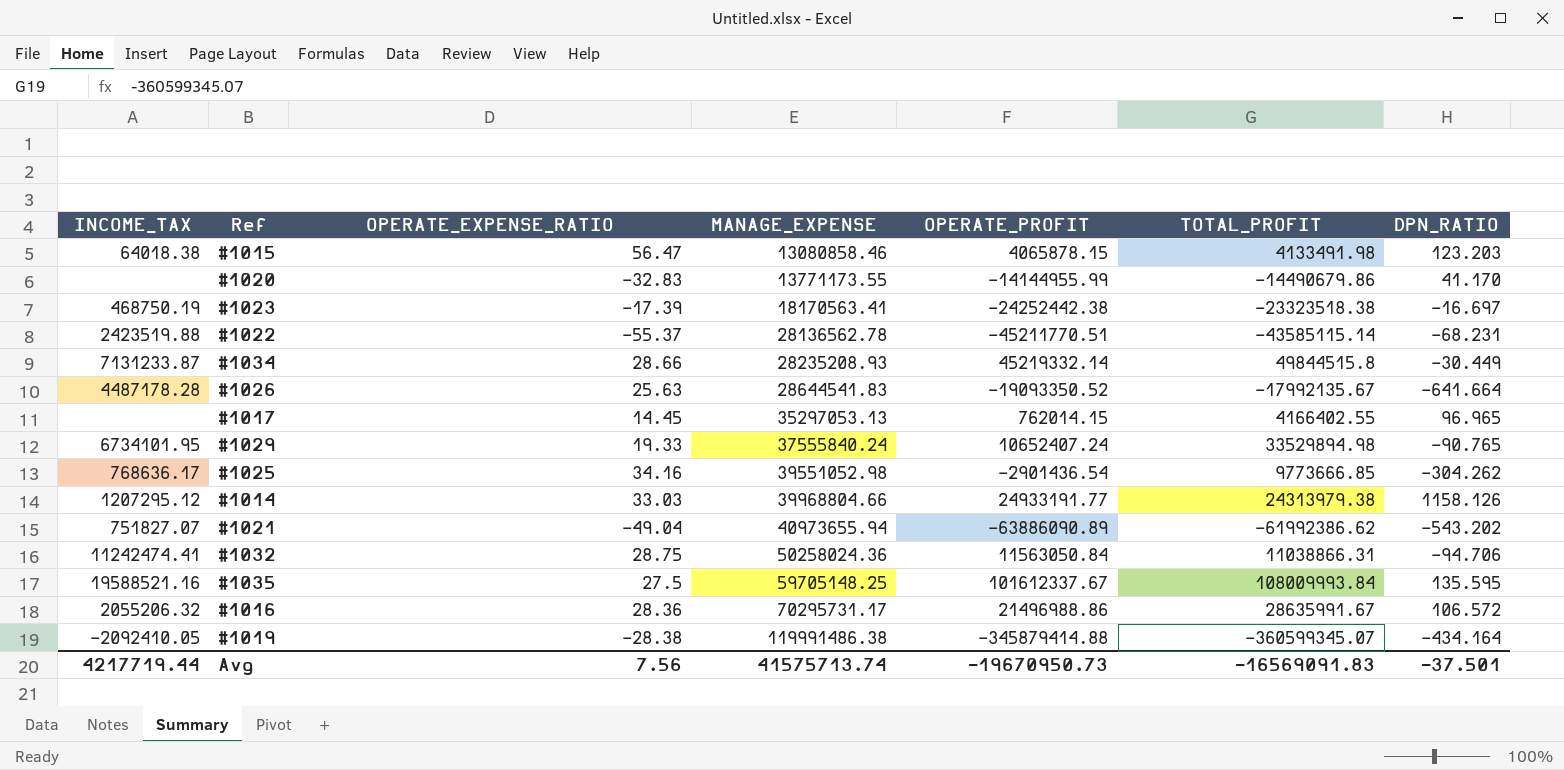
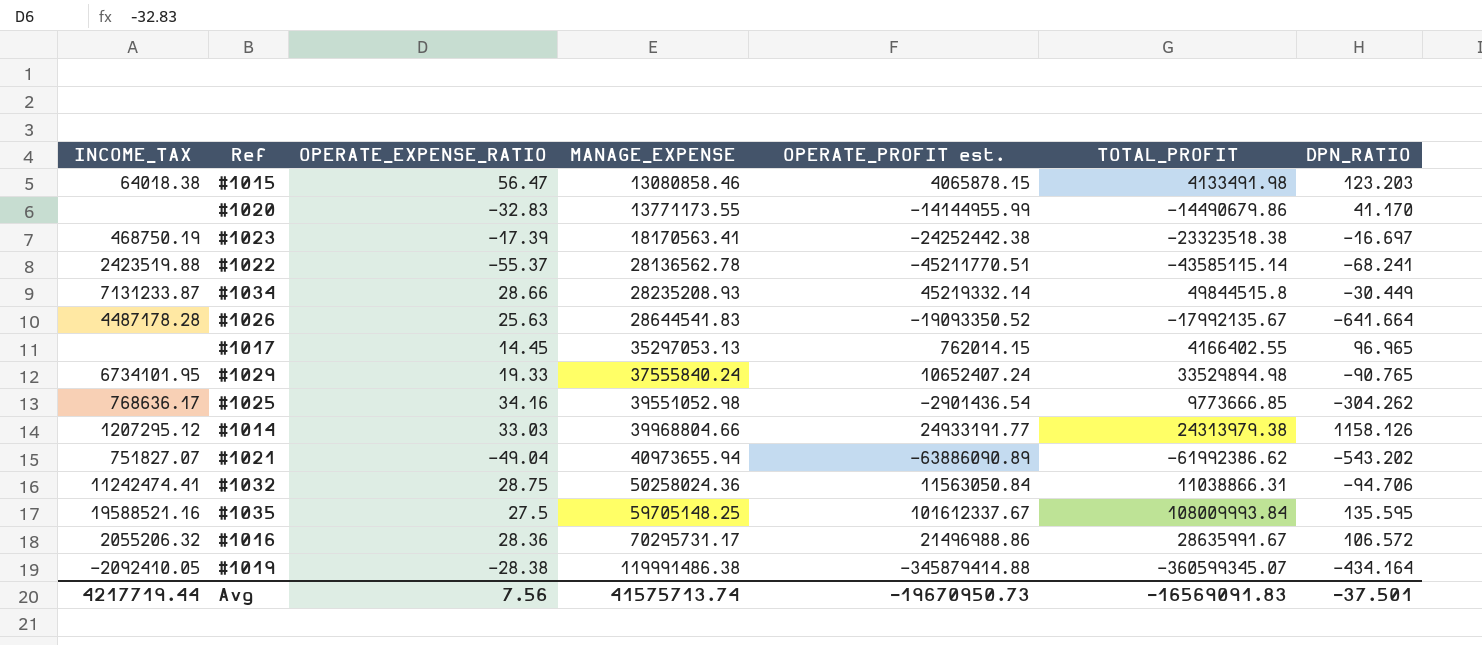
column name: OPERATE_PROFIT -> OPERATE_PROFIT est.
#1022 | DPN_RATIO: -68.231 -> -68.241

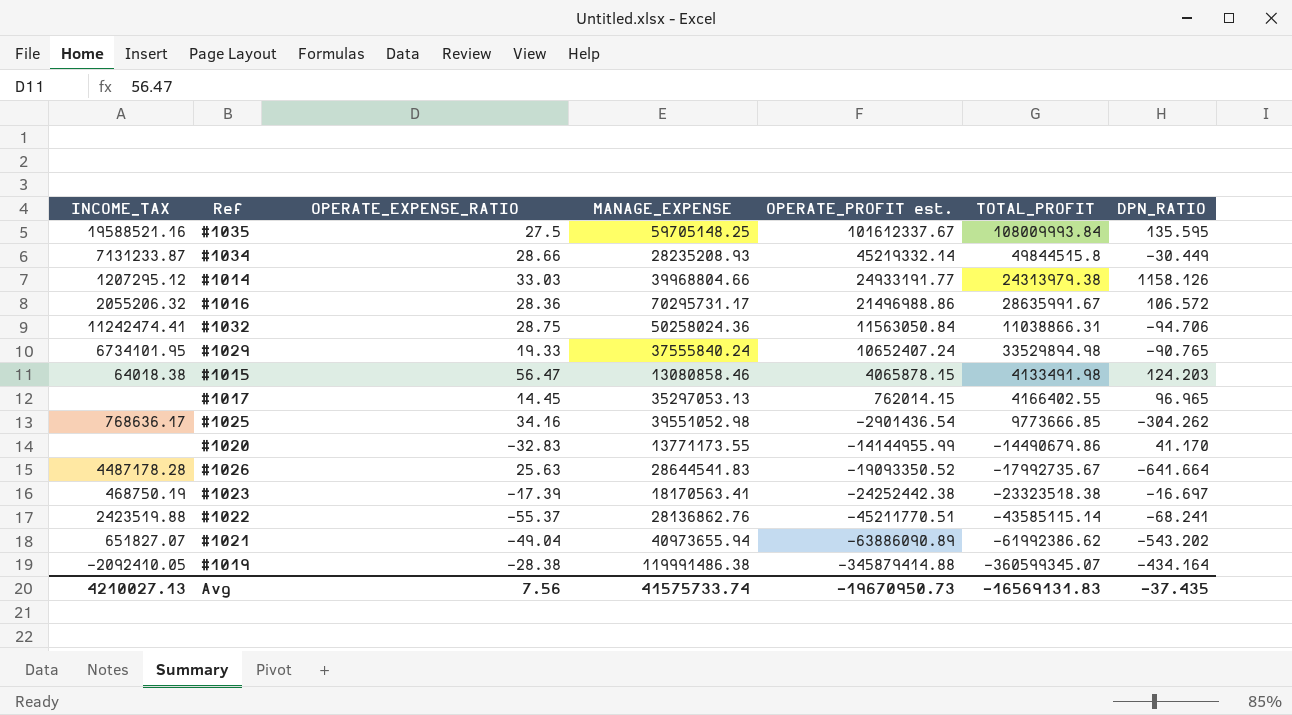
row order: MANAGE_EXPENSE ascending -> OPERATE_PROFIT est. descending
#1015 | DPN_RATIO: 123.203 -> 124.203
#1026 | TOTAL_PROFIT: -17992135.67 -> -17992735.67
#1022 | MANAGE_EXPENSE: 28136562.78 -> 28136862.76
#1021 | INCOME_TAX: 751827.07 -> 651827.07
Avg | INCOME_TAX: 4217719.44 -> 4210027.13
Avg | MANAGE_EXPENSE: 41575713.74 -> 41575733.74
Avg | TOTAL_PROFIT: -16569091.83 -> -16569131.83
Avg | DPN_RATIO: -37.501 -> -37.435

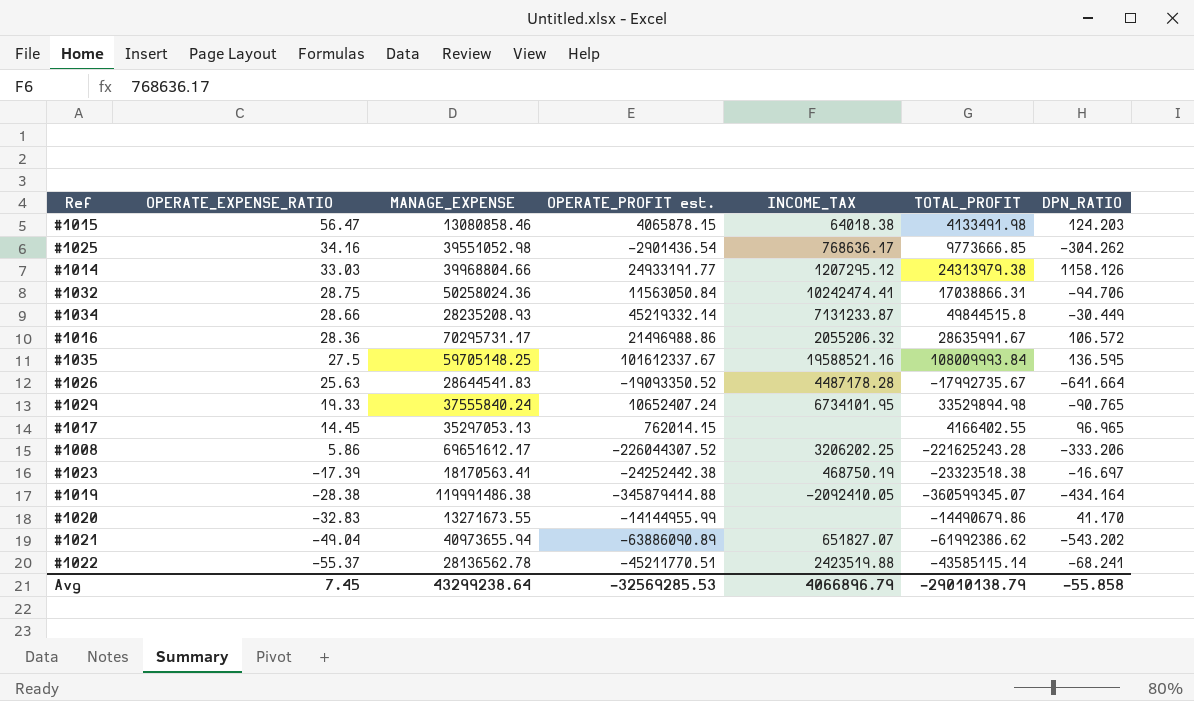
row order: OPERATE_PROFIT est. descending -> OPERATE_EXPENSE_RATIO descending
column INCOME_TAX | position: 1 -> 5
#1032 | INCOME_TAX: 11242474.41 -> 10242474.41
#1032 | TOTAL_PROFIT: 11038866.31 -> 17038866.31
#1035 | DPN_RATIO: 135.595 -> 136.595
row #1008: none -> 5.86 | 69651612.17 | -226044307.52 | 3206202.25 | -221625243.28 | -333.206
#1020 | MANAGE_EXPENSE: 13771173.55 -> 13271673.55
#1022 | MANAGE_EXPENSE: 28136862.76 -> 28136562.78
Avg | OPERATE_EXPENSE_RATIO: 7.56 -> 7.45
Avg | MANAGE_EXPENSE: 41575733.74 -> 43299238.64
Avg | OPERATE_PROFIT est.: -19670950.73 -> -32569285.53
Avg | INCOME_TAX: 4210027.13 -> 4066896.79
Avg | TOTAL_PROFIT: -16569131.83 -> -29010138.79
Avg | DPN_RATIO: -37.435 -> -55.858

